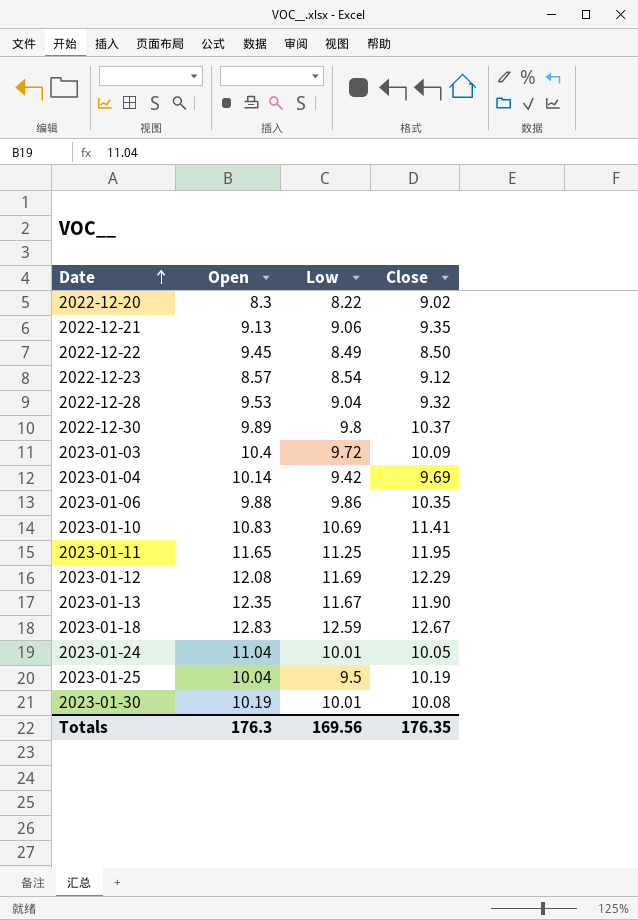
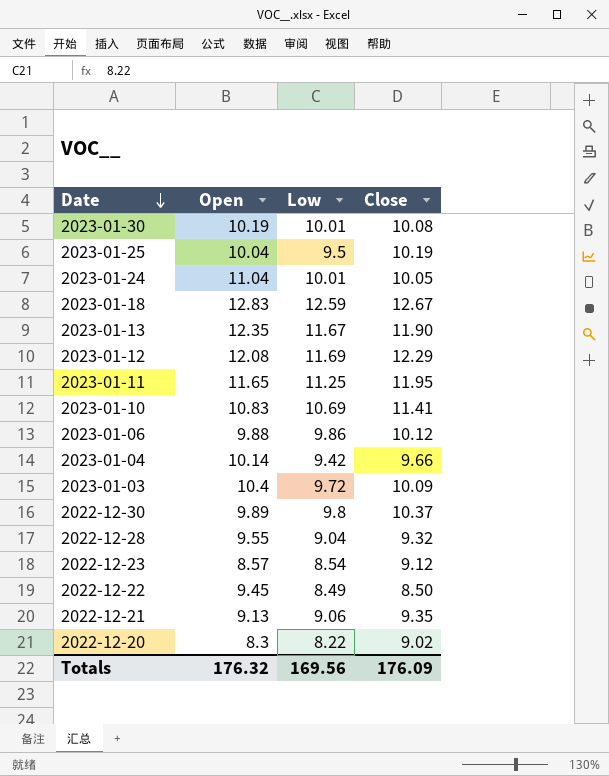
row order: Date ascending -> Date descending
2023-01-06 | Close: 10.35 -> 10.12
2023-01-04 | Close: 9.69 -> 9.66
2022-12-28 | Open: 9.53 -> 9.55
Totals | Open: 176.3 -> 176.32
Totals | Close: 176.35 -> 176.09

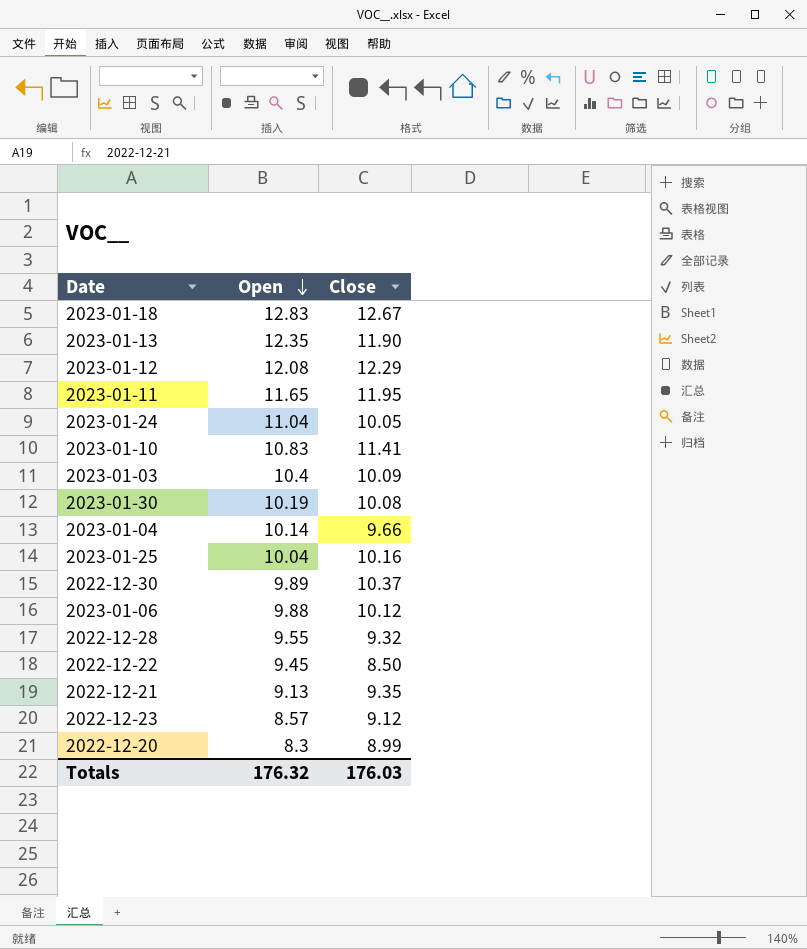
row order: Date descending -> Open descending
column Low | position: 3 -> none
2023-01-25 | Close: 10.19 -> 10.16
2022-12-20 | Close: 9.02 -> 8.99
Totals | Close: 176.09 -> 176.03

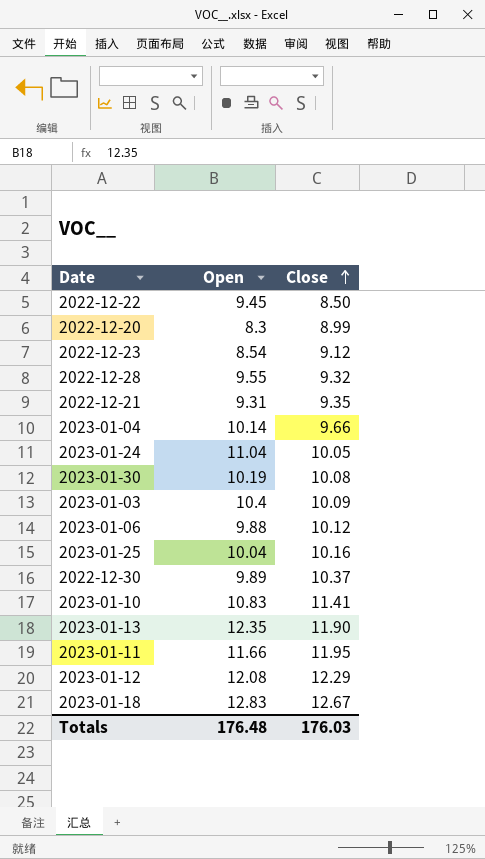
row order: Open descending -> Close ascending
2022-12-23 | Open: 8.57 -> 8.54
2022-12-21 | Open: 9.13 -> 9.31
2023-01-11 | Open: 11.65 -> 11.66
Totals | Open: 176.32 -> 176.48

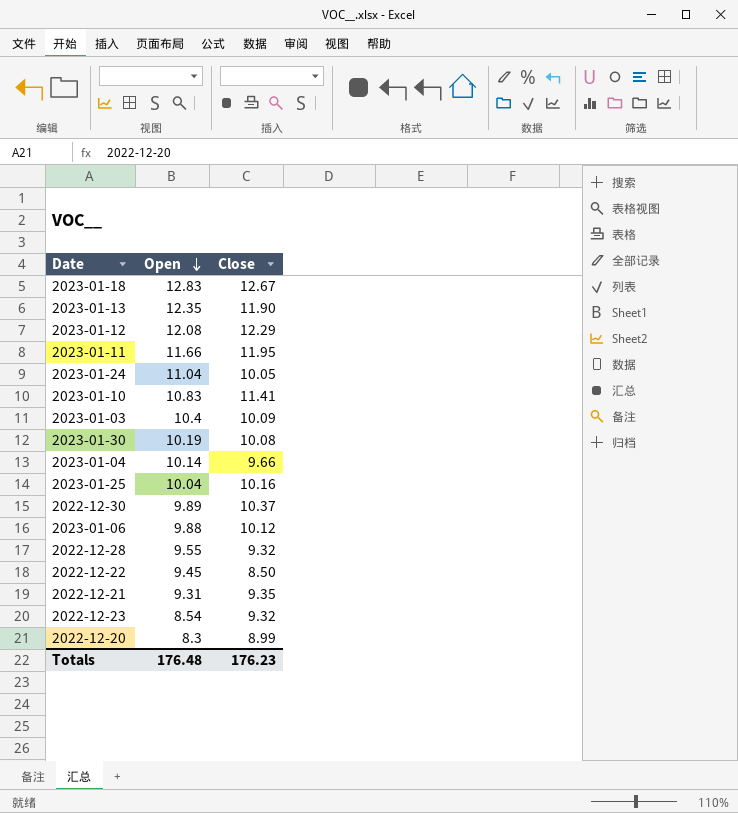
row order: Close ascending -> Open descending
2022-12-23 | Close: 9.12 -> 9.32
Totals | Close: 176.03 -> 176.23

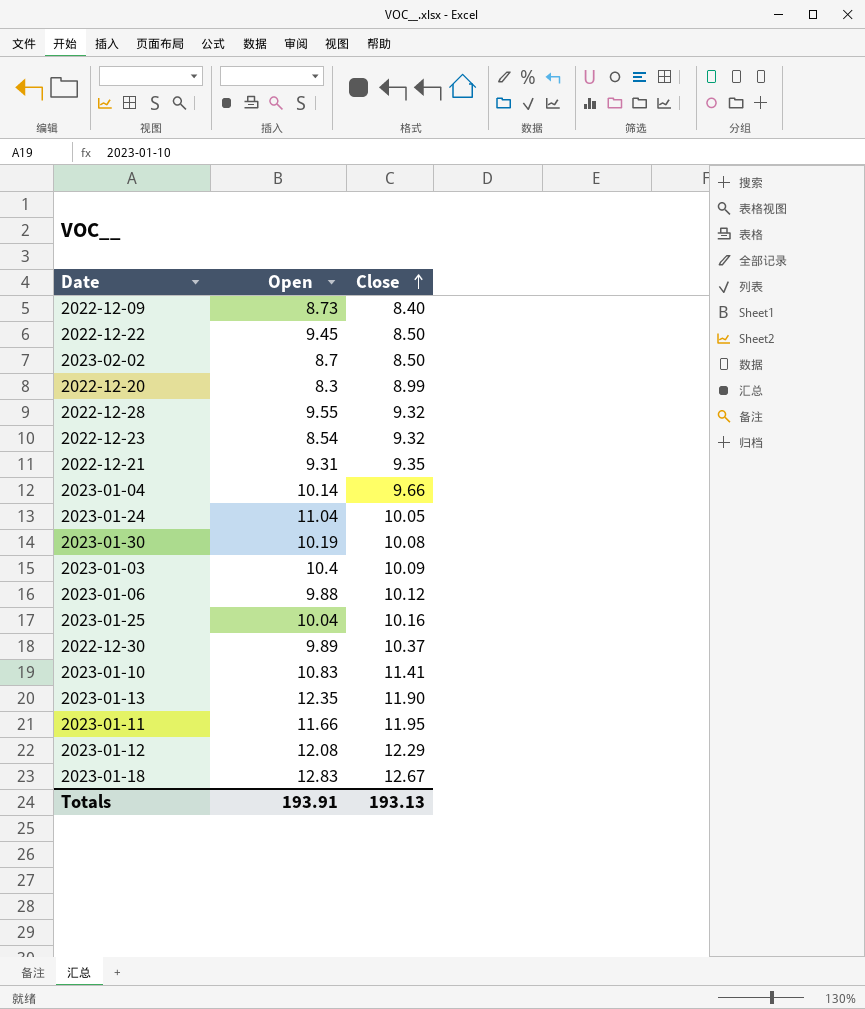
row order: Open descending -> Close ascending
row 2022-12-09: none -> 8.73 | 8.40
row 2023-02-02: none -> 8.7 | 8.50
Totals | Open: 176.48 -> 193.91
Totals | Close: 176.23 -> 193.13

